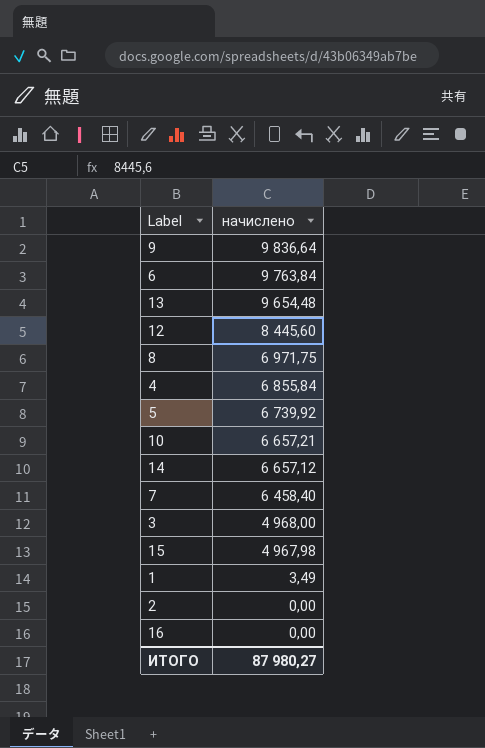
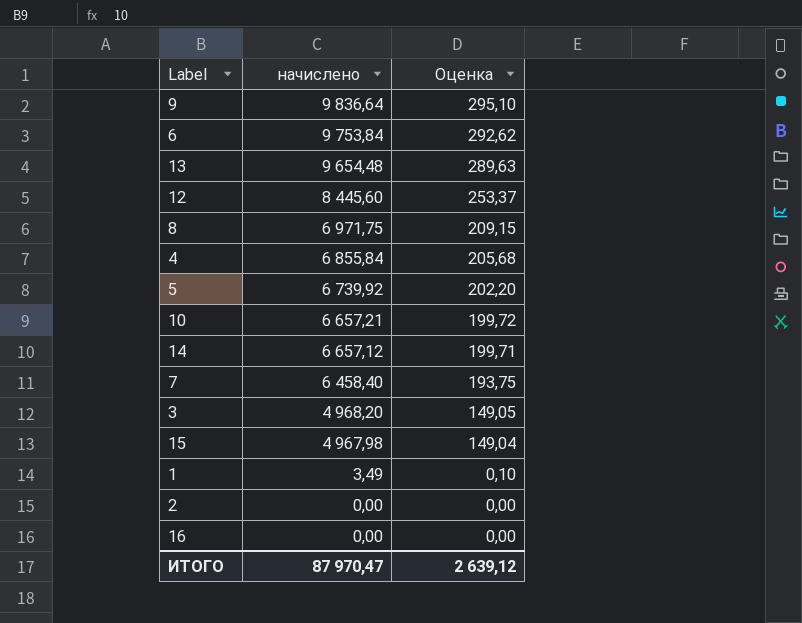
column Оценка | formula: none -> [начислено] * 0,03
6 | начислено: 9 763,84 -> 9 753,84
3 | начислено: 4 968,00 -> 4 968,20
ИТОГО | начислено: 87 980,27 -> 87 970,47

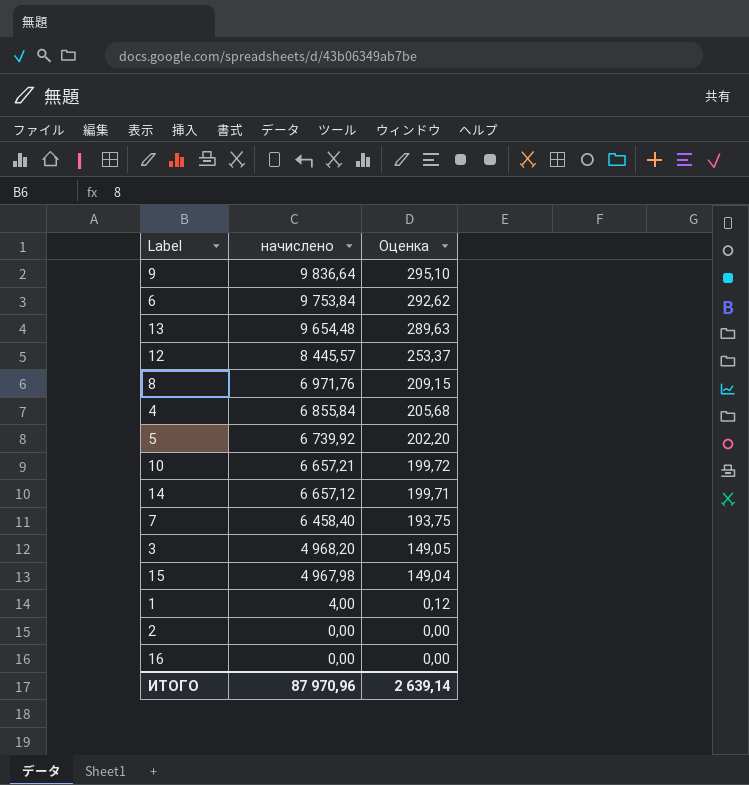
12 | начислено: 8 445,60 -> 8 445,57
8 | начислено: 6 971,75 -> 6 971,76
1 | начислено: 3,49 -> 4,00
1 | Оценка: 0,10 -> 0,12
ИТОГО | начислено: 87 970,47 -> 87 970,96
ИТОГО | Оценка: 2 639,12 -> 2 639,14

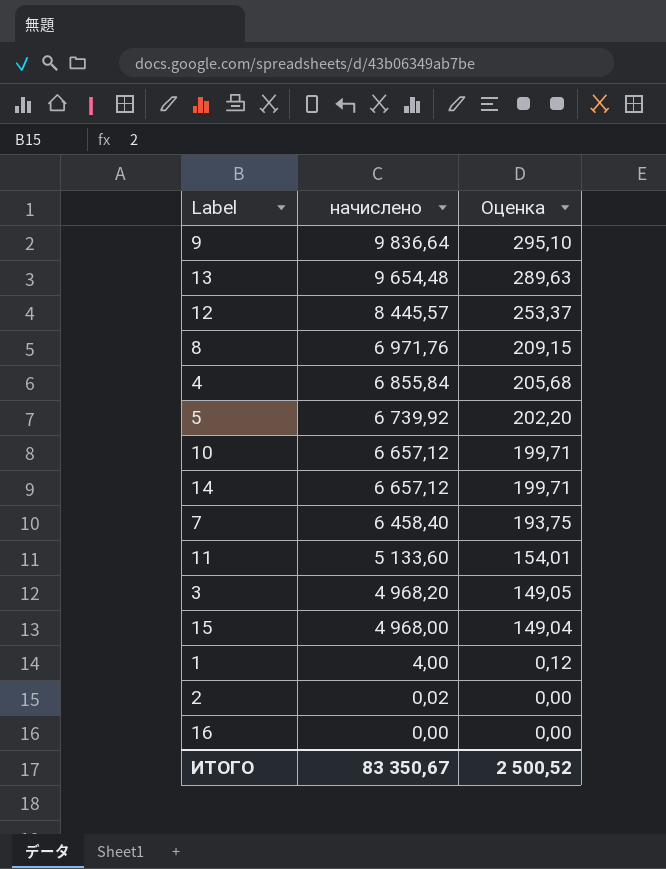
row 6: 9 753,84 | 292,62 -> none
10 | начислено: 6 657,21 -> 6 657,12
10 | Оценка: 199,72 -> 199,71
row 11: none -> 5 133,60 | 154,01
15 | начислено: 4 967,98 -> 4 968,00
2 | начислено: 0,00 -> 0,02
ИТОГО | начислено: 87 970,96 -> 83 350,67
ИТОГО | Оценка: 2 639,14 -> 2 500,52

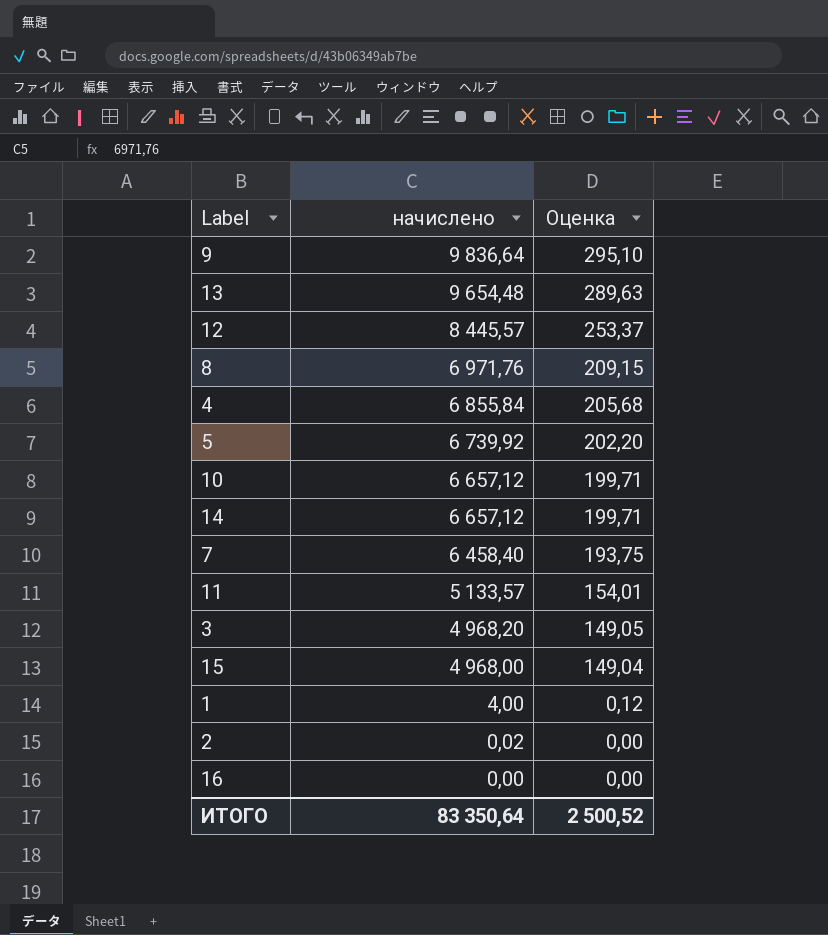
11 | начислено: 5 133,60 -> 5 133,57
ИТОГО | начислено: 83 350,67 -> 83 350,64

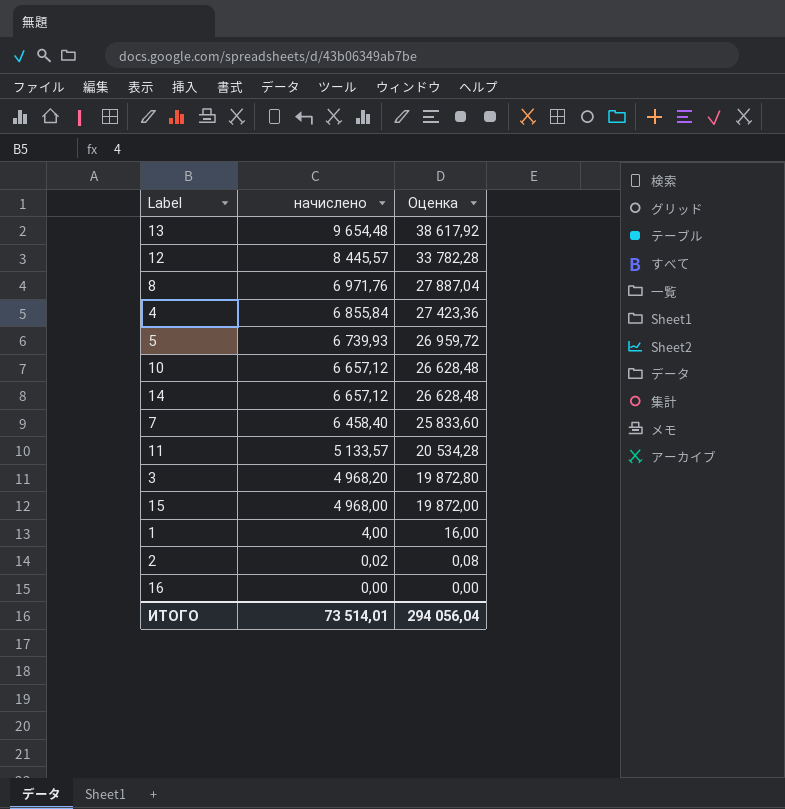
column Оценка | formula: [начислено] * 0,03 -> [начислено] * 4
row 9: 9 836,64 | 295,10 -> none
5 | начислено: 6 739,92 -> 6 739,93
ИТОГО | начислено: 83 350,64 -> 73 514,01
ИТОГО | Оценка: 2 500,52 -> 294 056,04

